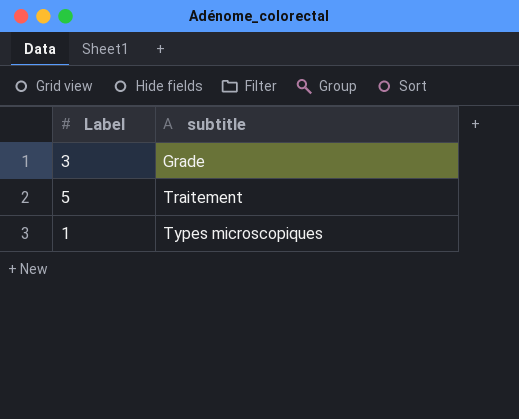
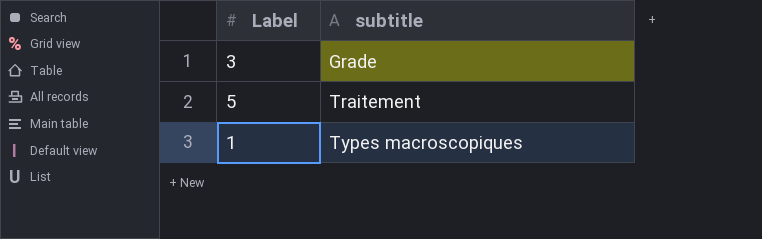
1 | subtitle: Types microscopiques -> Types macroscopiques

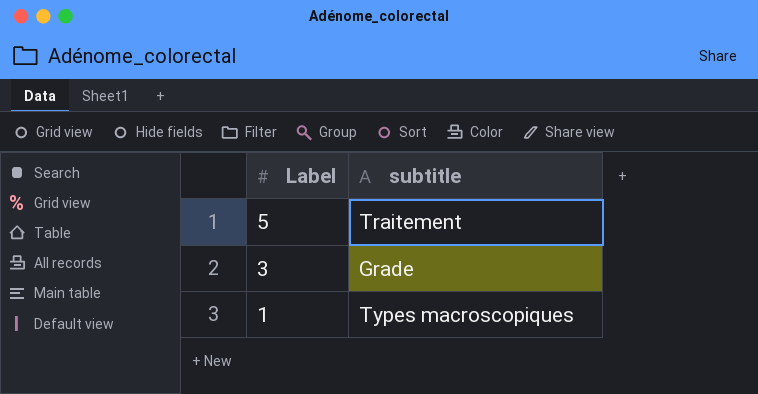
row order: subtitle ascending -> Label descending

